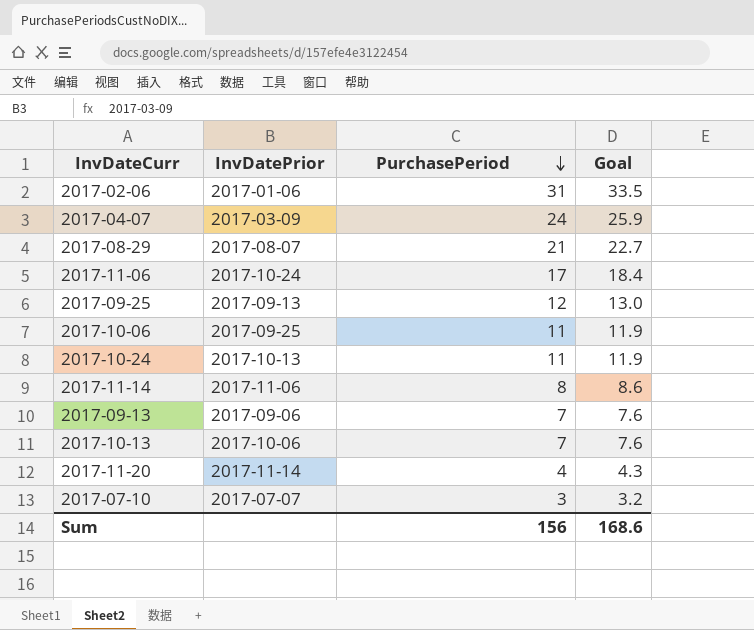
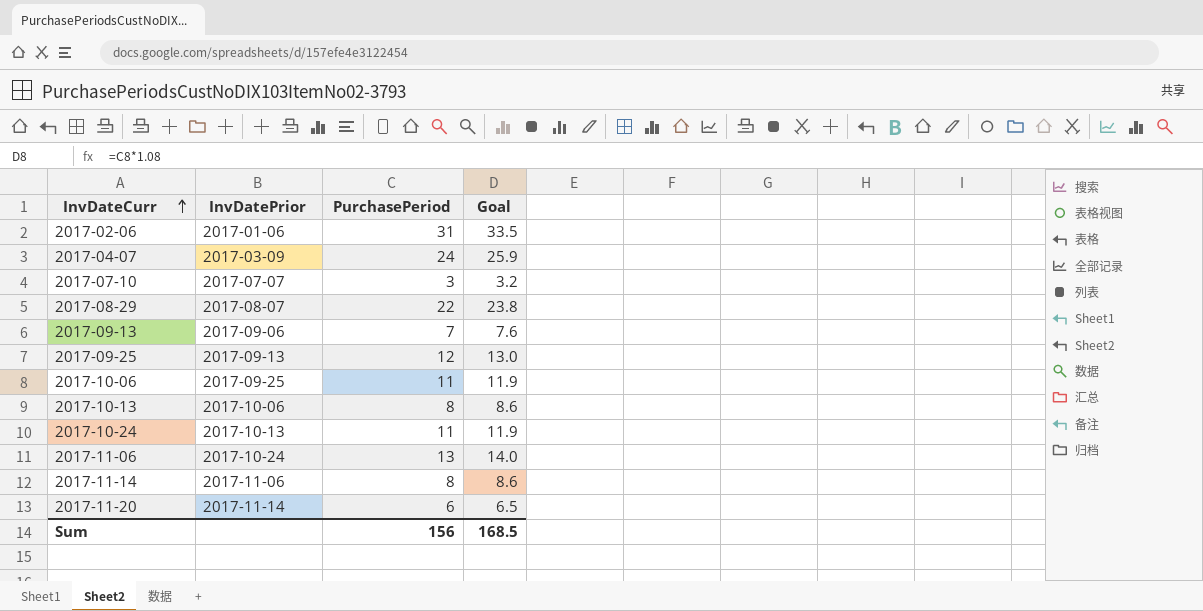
row order: PurchasePeriod descending -> InvDateCurr ascending
2017-08-29 | PurchasePeriod: 21 -> 22
2017-08-29 | Goal: 22.7 -> 23.8
2017-10-13 | PurchasePeriod: 7 -> 8
2017-10-13 | Goal: 7.6 -> 8.6
2017-11-06 | PurchasePeriod: 17 -> 13
2017-11-06 | Goal: 18.4 -> 14.0
2017-11-20 | PurchasePeriod: 4 -> 6
2017-11-20 | Goal: 4.3 -> 6.5
Sum | Goal: 168.6 -> 168.5

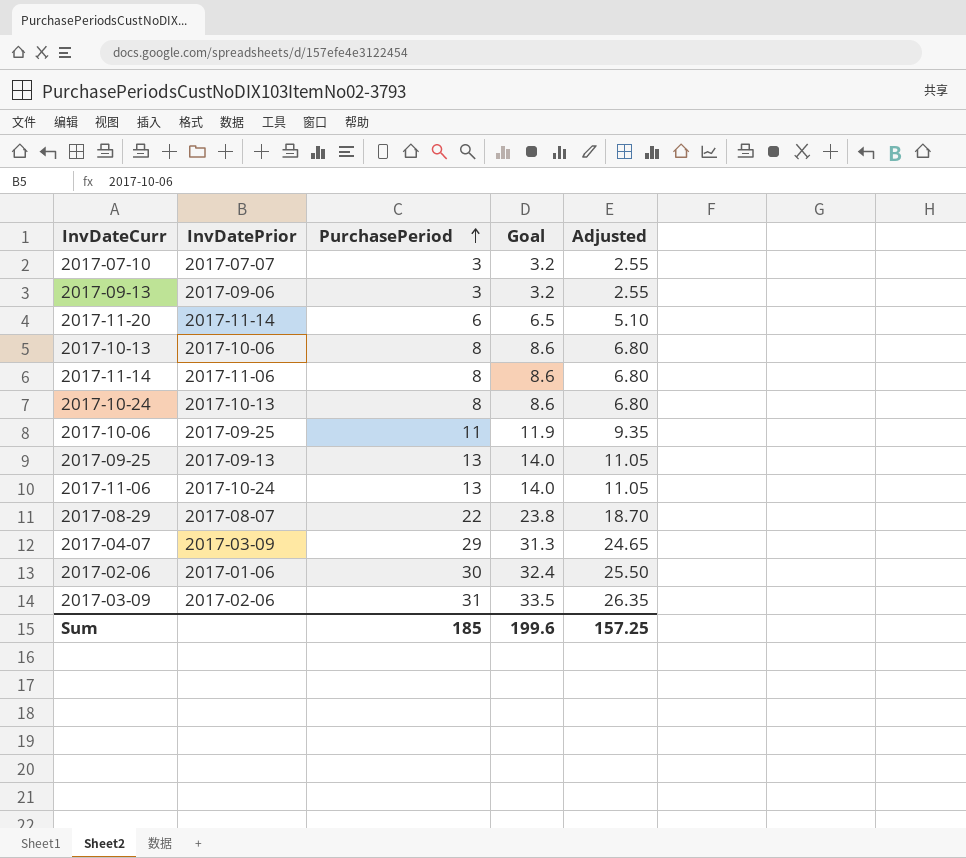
row order: InvDateCurr ascending -> PurchasePeriod ascending
column Adjusted | formula: none -> [PurchasePeriod] * 0.85
2017-09-13 | PurchasePeriod: 7 -> 3
2017-09-13 | Goal: 7.6 -> 3.2
2017-10-24 | PurchasePeriod: 11 -> 8
2017-10-24 | Goal: 11.9 -> 8.6
2017-09-25 | PurchasePeriod: 12 -> 13
2017-09-25 | Goal: 13.0 -> 14.0
2017-04-07 | PurchasePeriod: 24 -> 29
2017-04-07 | Goal: 25.9 -> 31.3
2017-02-06 | PurchasePeriod: 31 -> 30
2017-02-06 | Goal: 33.5 -> 32.4
row 2017-03-09: none -> 2017-02-06 | 31 | 33.5 | 26.35
Sum | PurchasePeriod: 156 -> 185
Sum | Goal: 168.5 -> 199.6

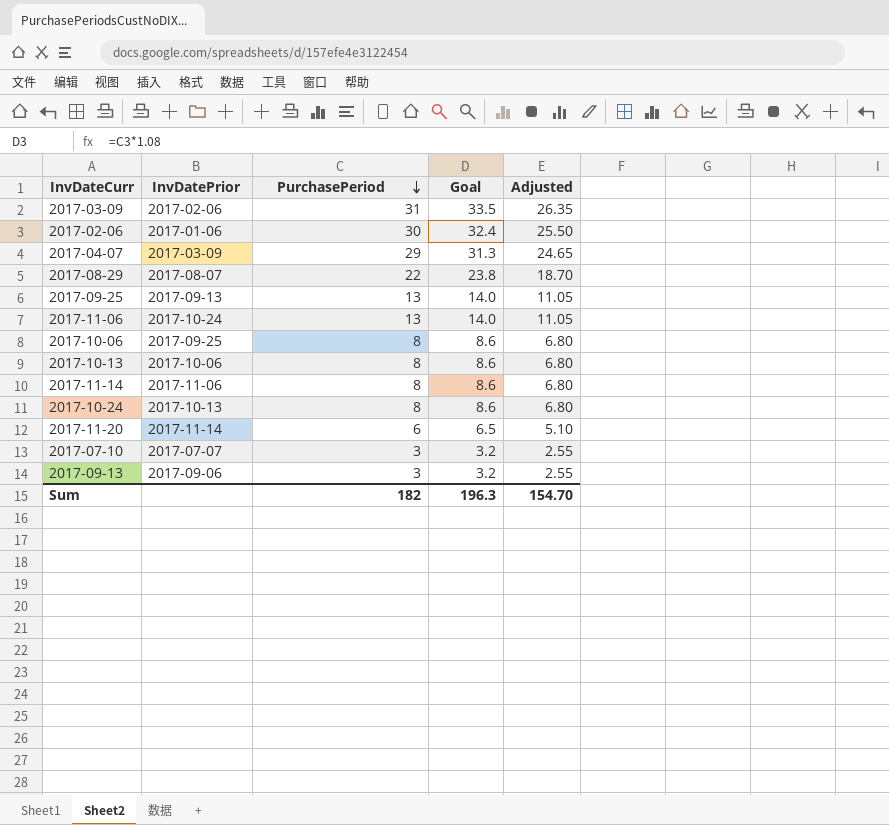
row order: PurchasePeriod ascending -> PurchasePeriod descending
2017-10-06 | PurchasePeriod: 11 -> 8
2017-10-06 | Goal: 11.9 -> 8.6
2017-10-06 | Adjusted: 9.35 -> 6.80
Sum | PurchasePeriod: 185 -> 182
Sum | Goal: 199.6 -> 196.3
Sum | Adjusted: 157.25 -> 154.70

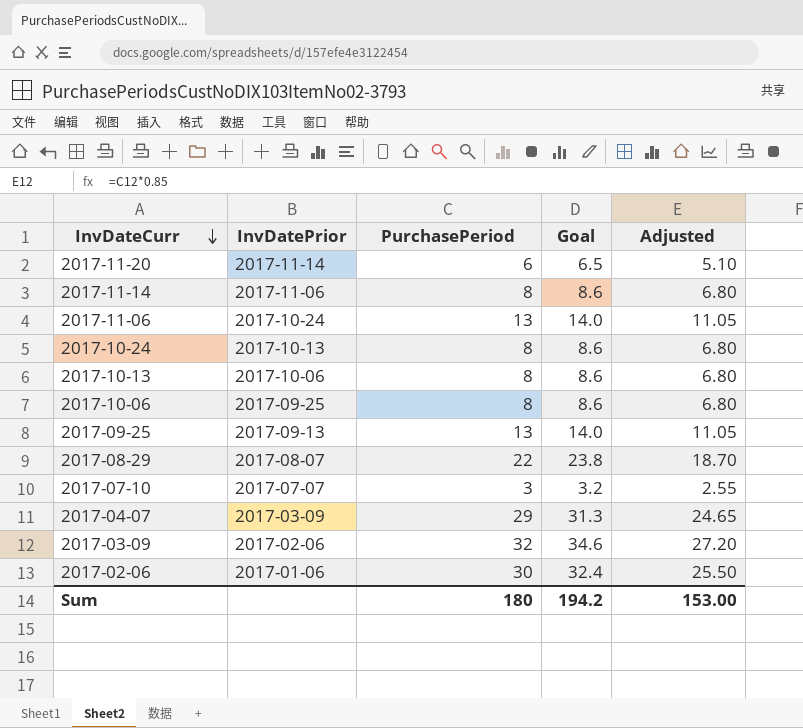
row order: PurchasePeriod descending -> InvDateCurr descending
row 2017-09-13: 2017-09-06 | 3 | 3.2 | 2.55 -> none
2017-03-09 | PurchasePeriod: 31 -> 32
2017-03-09 | Goal: 33.5 -> 34.6
2017-03-09 | Adjusted: 26.35 -> 27.20
Sum | PurchasePeriod: 182 -> 180
Sum | Goal: 196.3 -> 194.2
Sum | Adjusted: 154.70 -> 153.00

